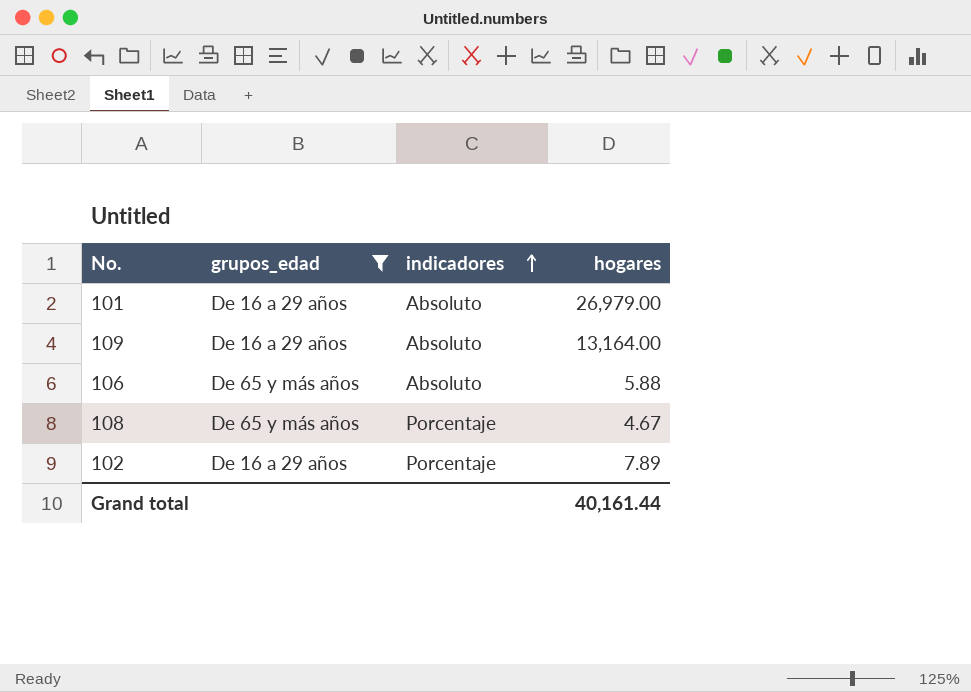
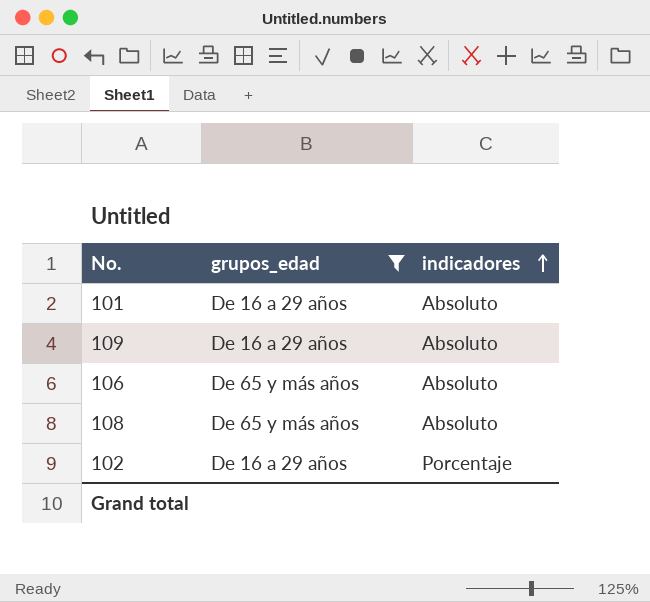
column hogares | position: 4 -> none
108 | indicadores: Porcentaje -> Absoluto

